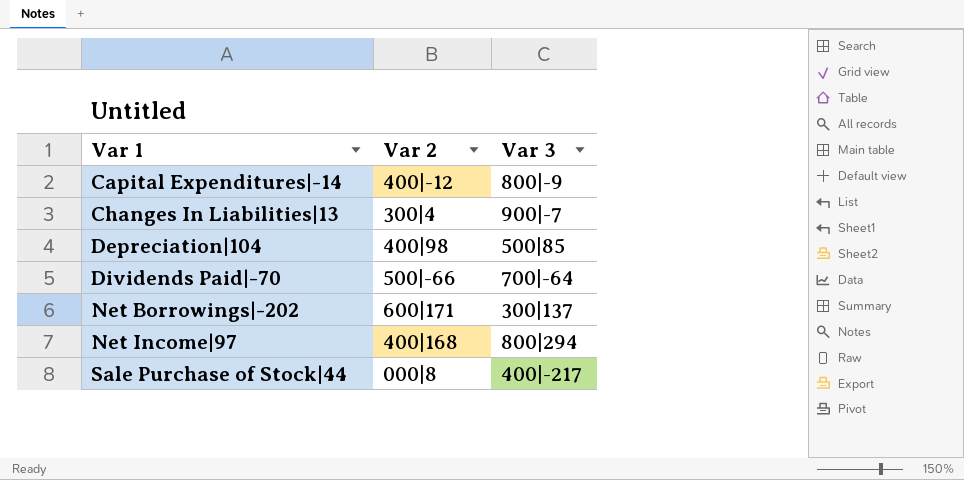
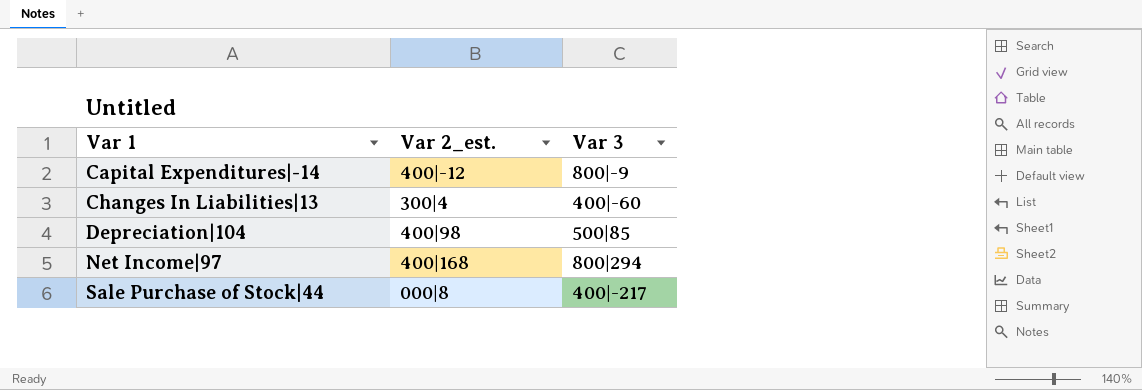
column name: Var 2 -> Var 2_est.
row Dividends Paid|-70: 500|-66 | 700|-64 -> none
row Net Borrowings|-202: 600|171 | 300|137 -> none
Changes In Liabilities|13 | Var 3: 900|-7 -> 400|-60

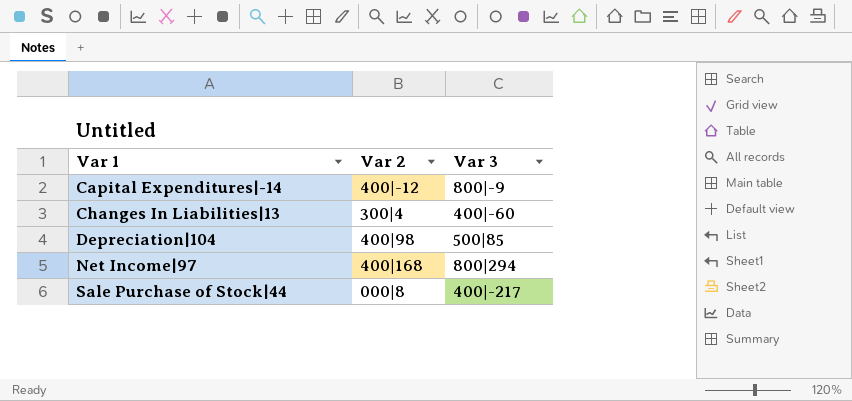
column name: Var 2_est. -> Var 2

